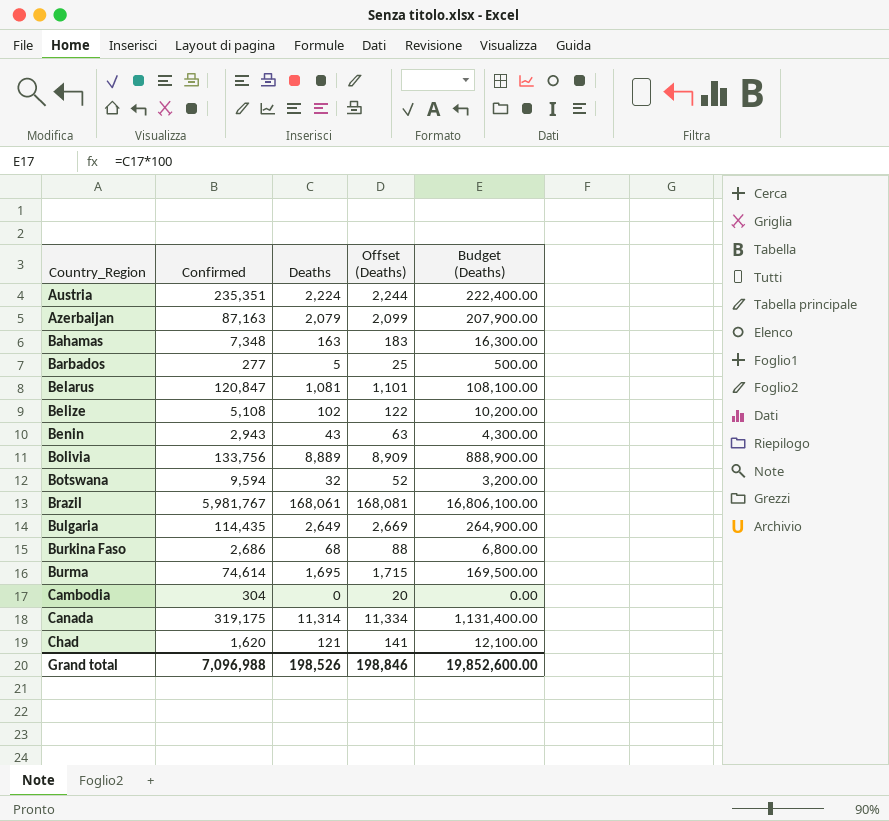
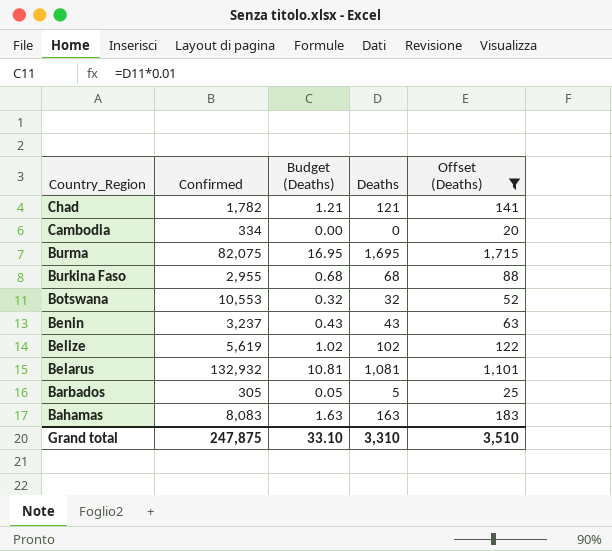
filter: none -> Offset (Deaths) <= 1,715
row order: Country_Region ascending -> Country_Region descending
column Budget (Deaths) | formula: [Deaths] * 100 -> [Deaths] * 0.01
column Budget (Deaths) | position: 5 -> 3
Chad | Confirmed: 1,620 -> 1,782
Cambodia | Confirmed: 304 -> 334
Burma | Confirmed: 74,614 -> 82,075
Burkina Faso | Confirmed: 2,686 -> 2,955
Botswana | Confirmed: 9,594 -> 10,553
Benin | Confirmed: 2,943 -> 3,237
Belize | Confirmed: 5,108 -> 5,619
Belarus | Confirmed: 120,847 -> 132,932
Barbados | Confirmed: 277 -> 305
Bahamas | Confirmed: 7,348 -> 8,083
Grand total | Confirmed: 7,096,988 -> 247,875
Grand total | Budget (Deaths): 19,852,600.00 -> 33.10
Grand total | Deaths: 198,526 -> 3,310
Grand total | Offset (Deaths): 198,846 -> 3,510

